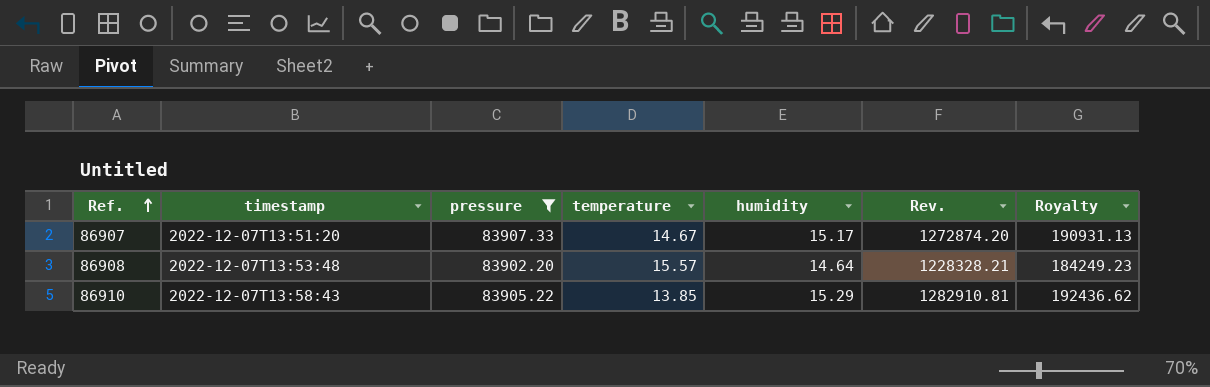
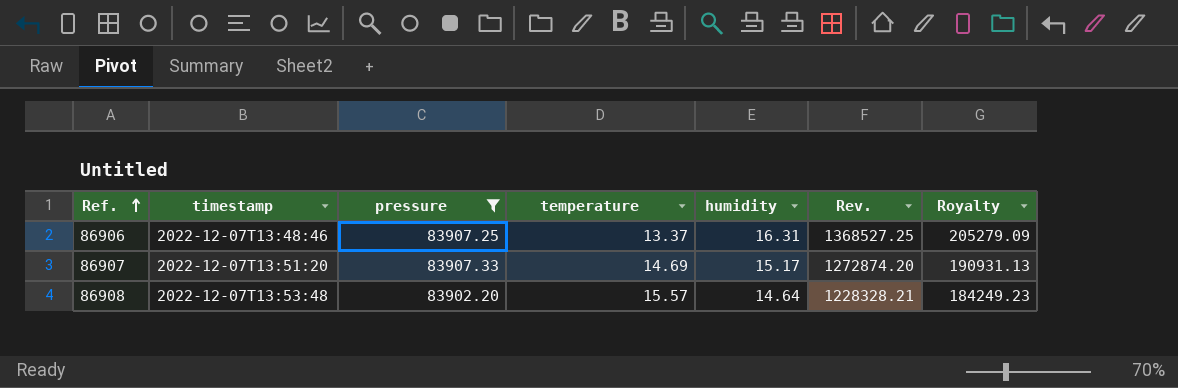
row 86910: 2022-12-07T13:58:43 | 83905.22 | 13.85 | 15.29 | 1282910.81 | 192436.62 -> none
row 86906: none -> 2022-12-07T13:48:46 | 83907.25 | 13.37 | 16.31 | 1368527.25 | 205279.09
86907 | temperature: 14.67 -> 14.69

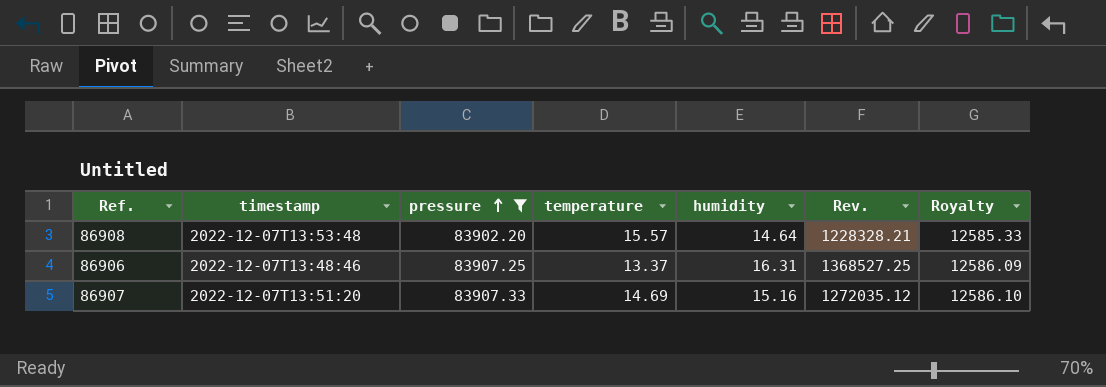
row order: Ref. ascending -> pressure ascending
column Royalty | formula: [Rev.] * 0.15 -> [pressure] * 0.15
86907 | humidity: 15.17 -> 15.16
86907 | Rev.: 1272874.20 -> 1272035.12

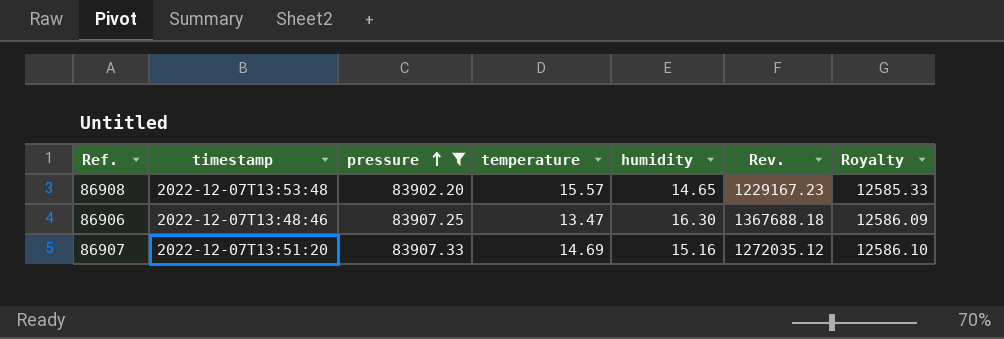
86908 | humidity: 14.64 -> 14.65
86908 | Rev.: 1228328.21 -> 1229167.23
86906 | temperature: 13.37 -> 13.47
86906 | humidity: 16.31 -> 16.30
86906 | Rev.: 1368527.25 -> 1367688.18

